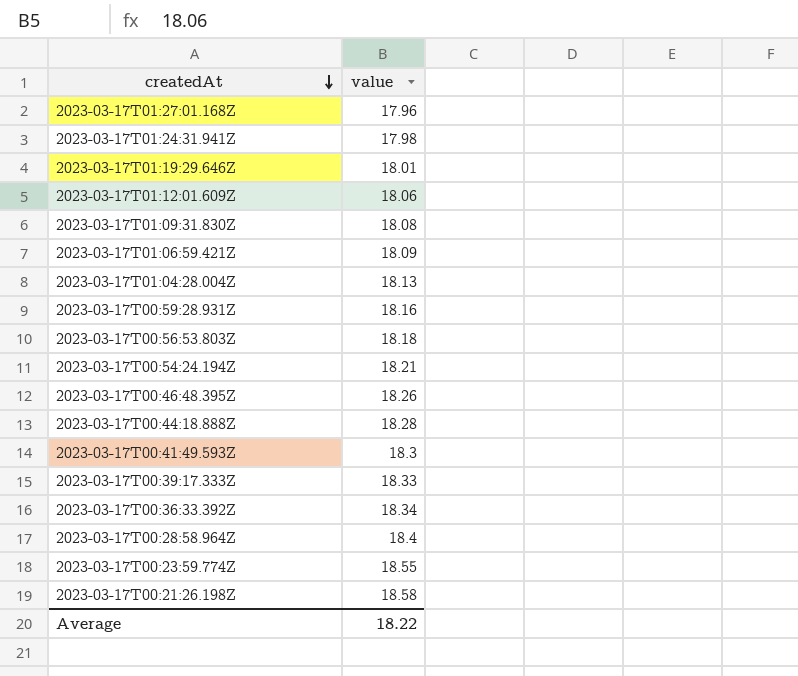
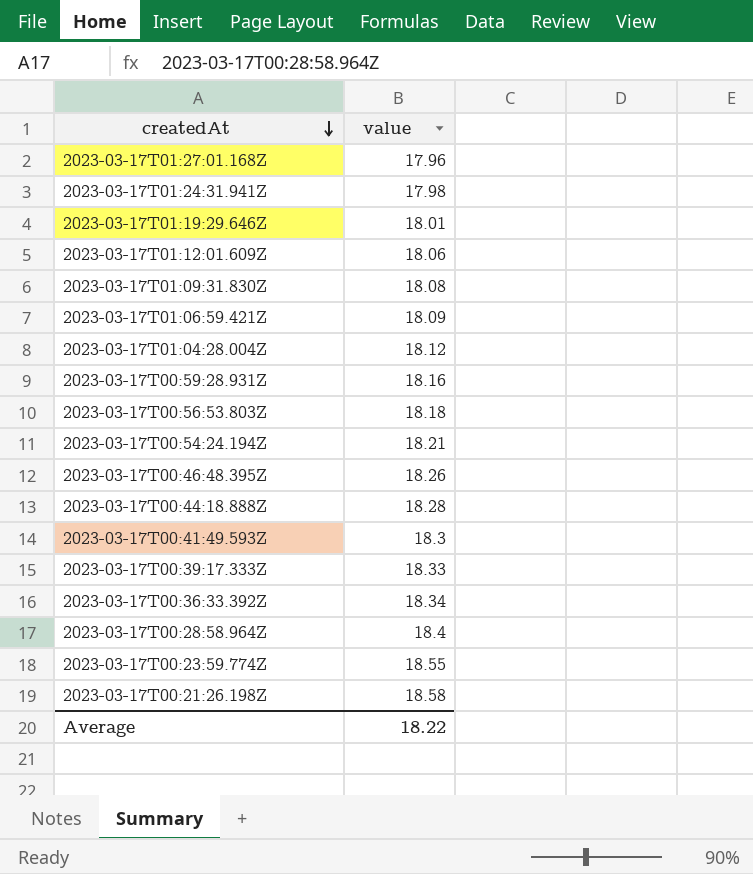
2023-03-17T01:04:28.004Z | value: 18.13 -> 18.12

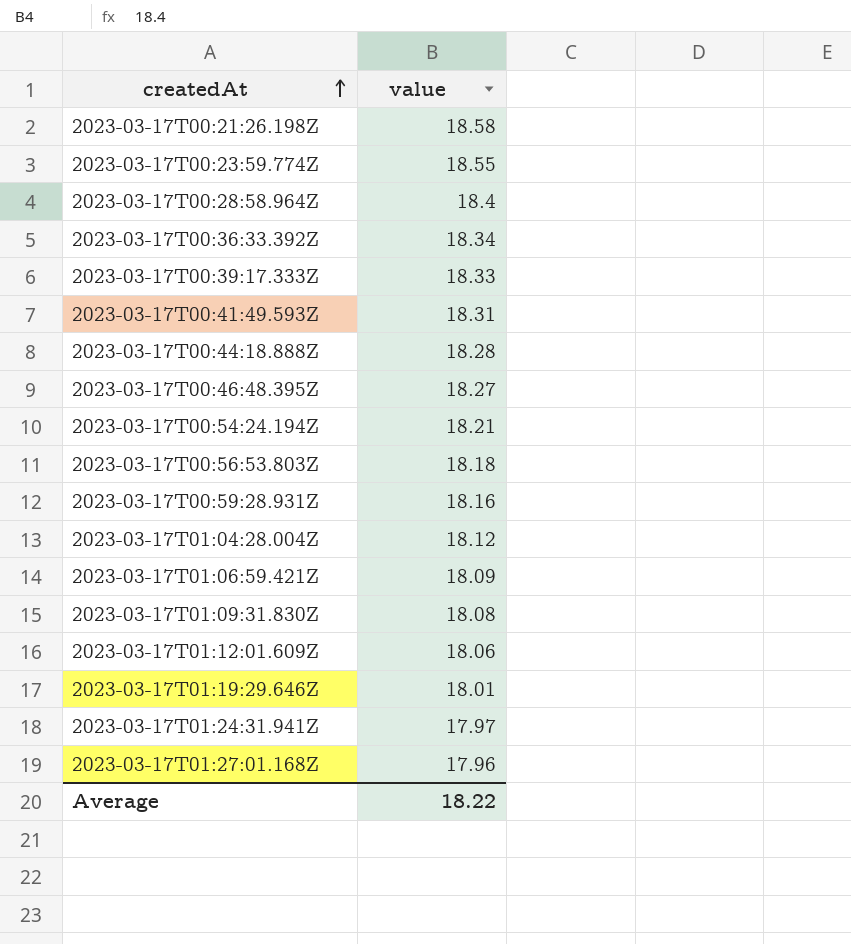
row order: createdAt descending -> createdAt ascending
2023-03-17T00:41:49.593Z | value: 18.3 -> 18.31
2023-03-17T00:46:48.395Z | value: 18.26 -> 18.27
2023-03-17T01:24:31.941Z | value: 17.98 -> 17.97

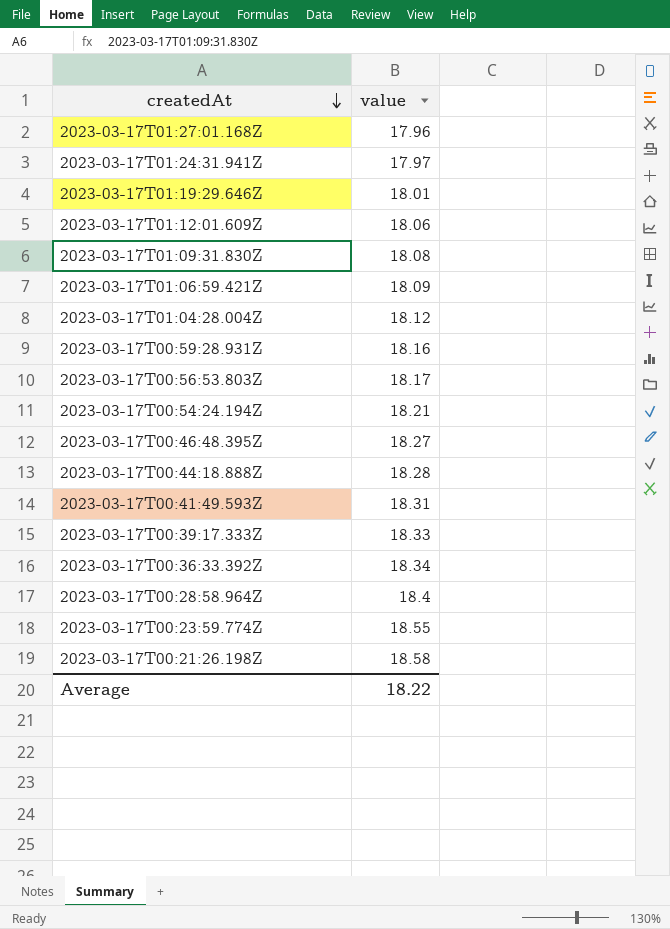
row order: createdAt ascending -> createdAt descending
2023-03-17T00:56:53.803Z | value: 18.18 -> 18.17

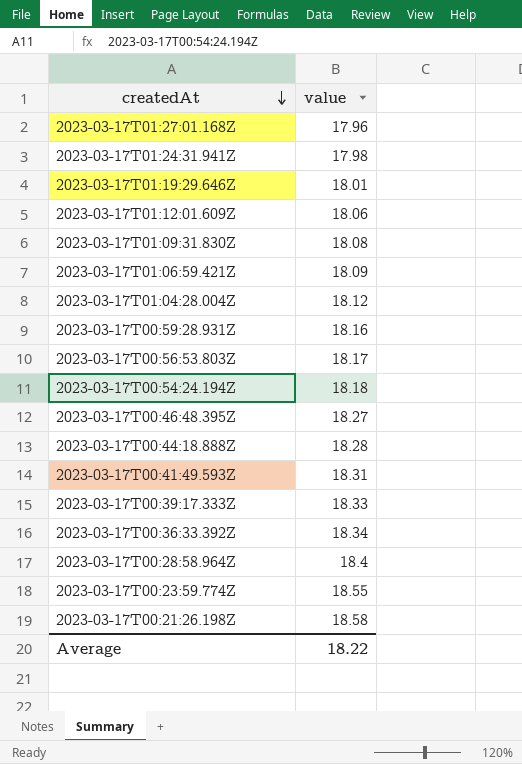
2023-03-17T01:24:31.941Z | value: 17.97 -> 17.98
2023-03-17T00:54:24.194Z | value: 18.21 -> 18.18

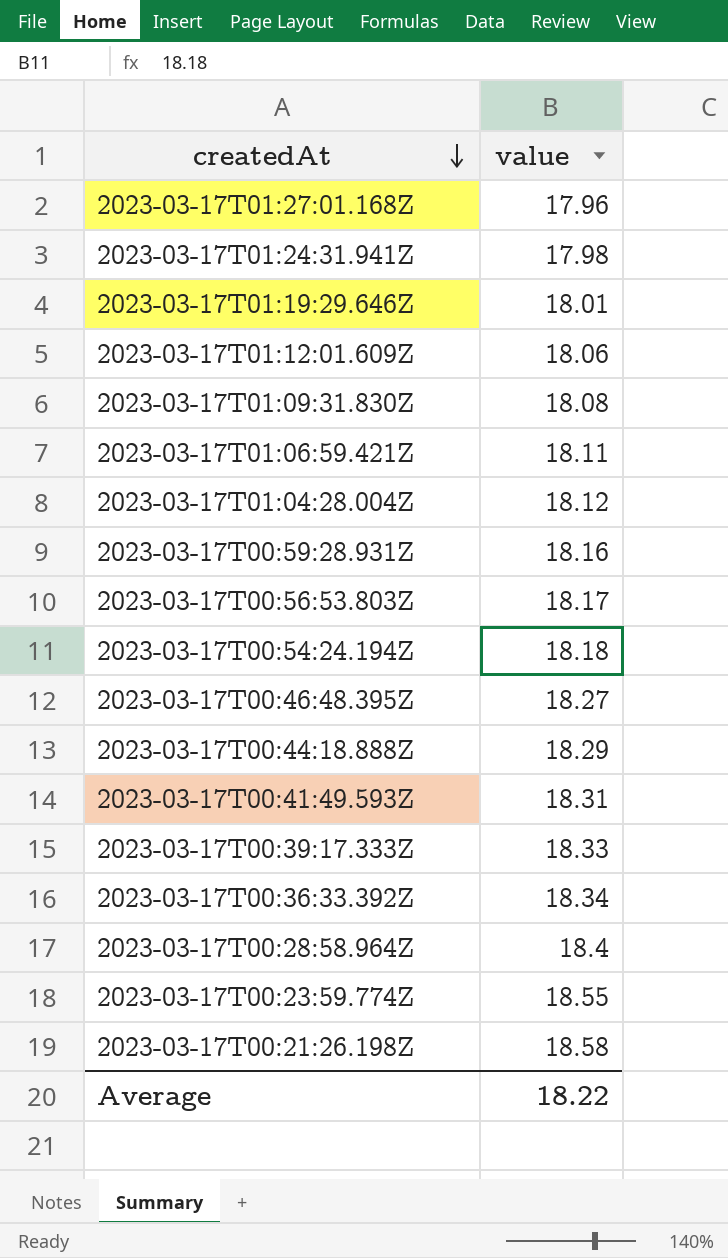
2023-03-17T01:06:59.421Z | value: 18.09 -> 18.11
2023-03-17T00:44:18.888Z | value: 18.28 -> 18.29

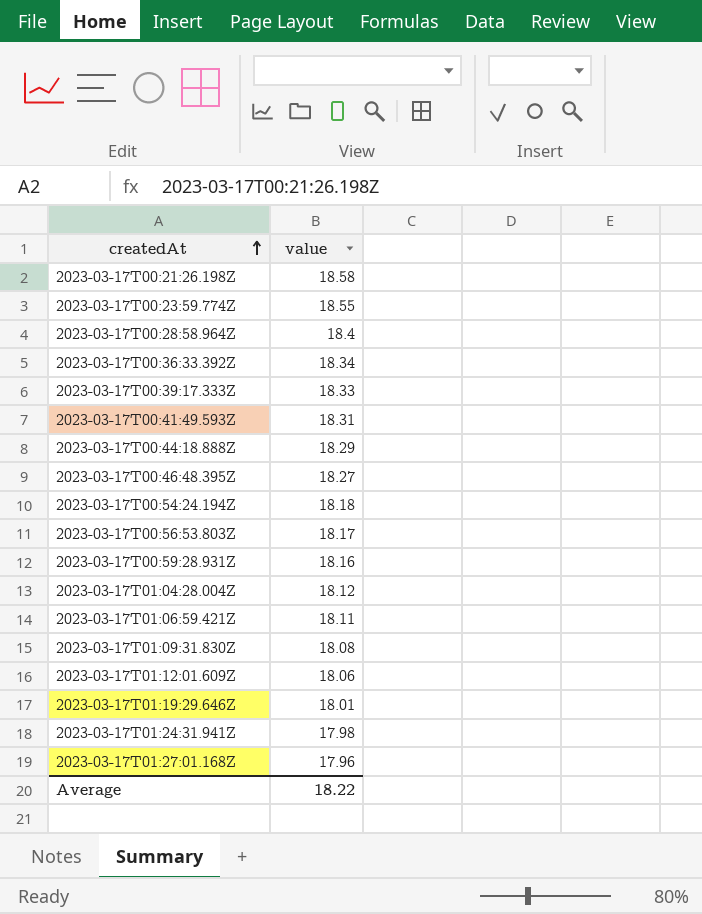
row order: createdAt descending -> createdAt ascending

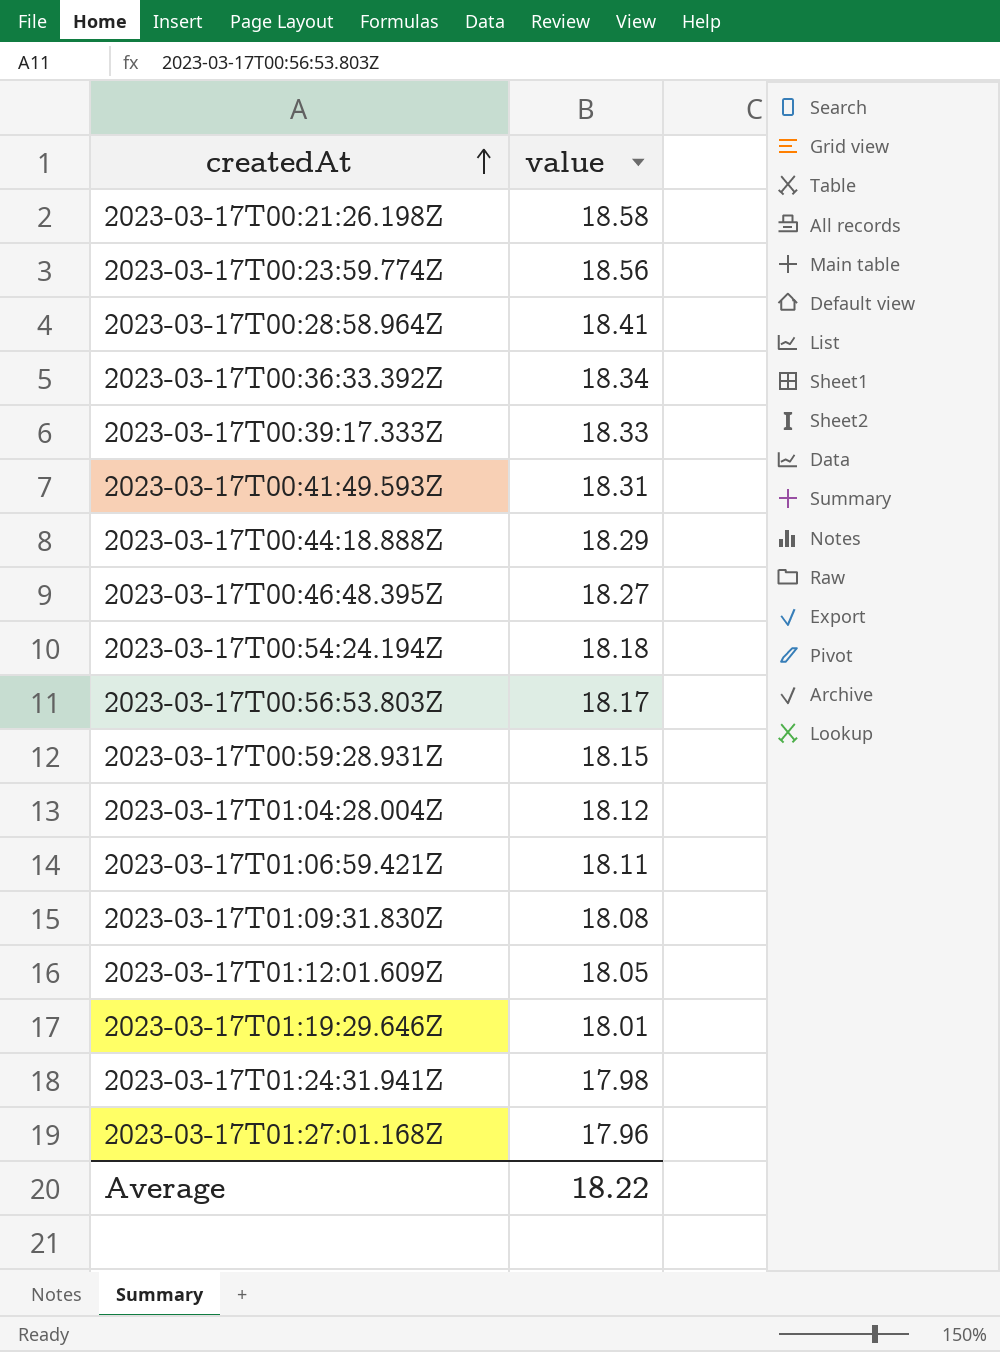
2023-03-17T00:23:59.774Z | value: 18.55 -> 18.56
2023-03-17T00:28:58.964Z | value: 18.4 -> 18.41
2023-03-17T00:59:28.931Z | value: 18.16 -> 18.15
2023-03-17T01:12:01.609Z | value: 18.06 -> 18.05

